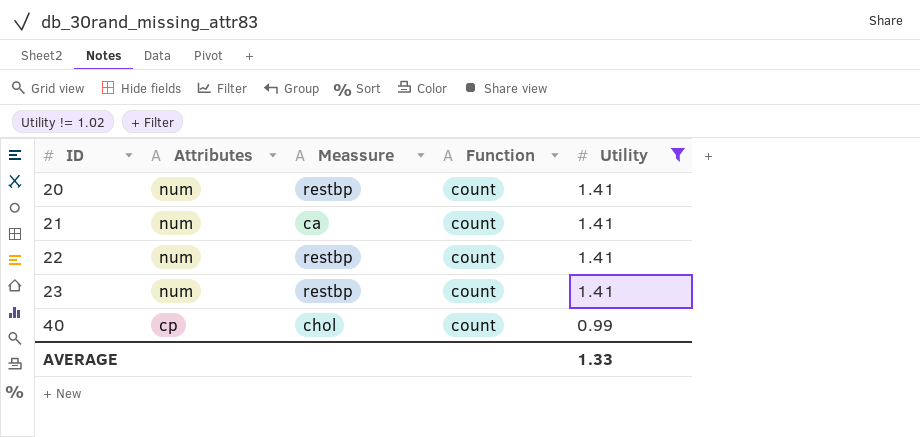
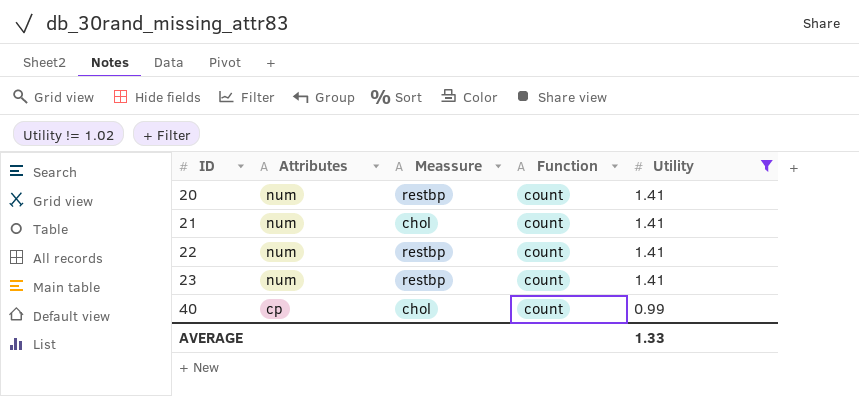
21 | Meassure: ca -> chol

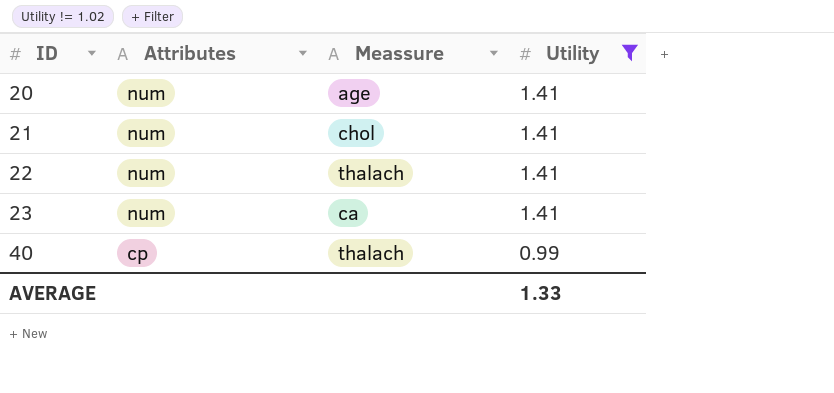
column Function | position: 4 -> none
20 | Meassure: restbp -> age
22 | Meassure: restbp -> thalach
23 | Meassure: restbp -> ca
40 | Meassure: chol -> thalach

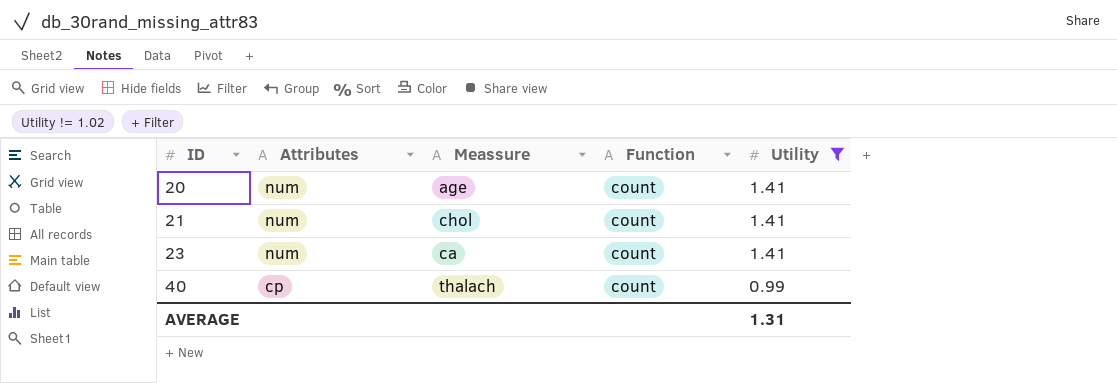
column Function | position: none -> 4
row 22: num | thalach | 1.41 -> none
AVERAGE | Utility: 1.33 -> 1.31

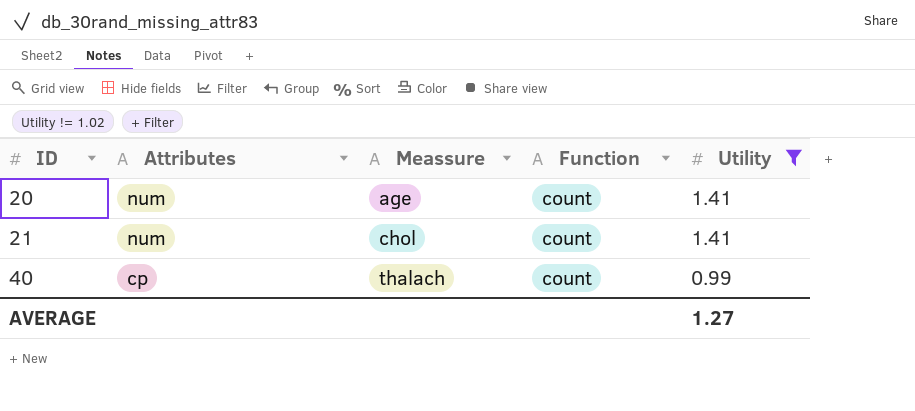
row 23: num | ca | count | 1.41 -> none
AVERAGE | Utility: 1.31 -> 1.27

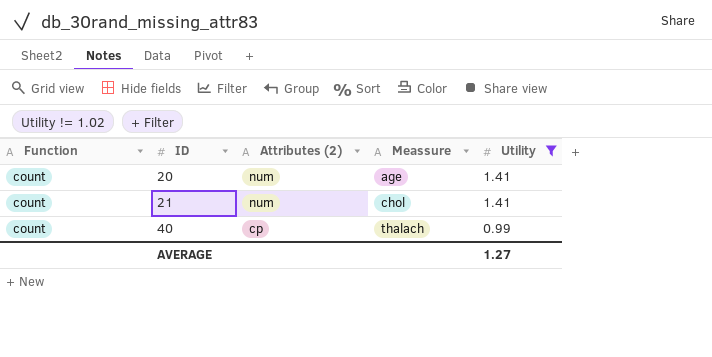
column Function | position: 4 -> 1
column name: Attributes -> Attributes (2)

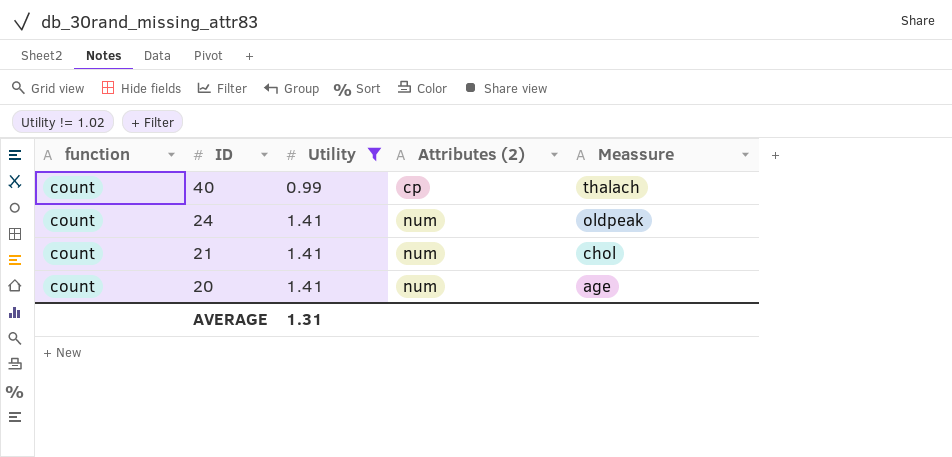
row order: ID ascending -> ID descending
column name: Function -> function
column Utility | position: 5 -> 3
row 24: none -> count | 1.41 | num | oldpeak
AVERAGE | Utility: 1.27 -> 1.31

